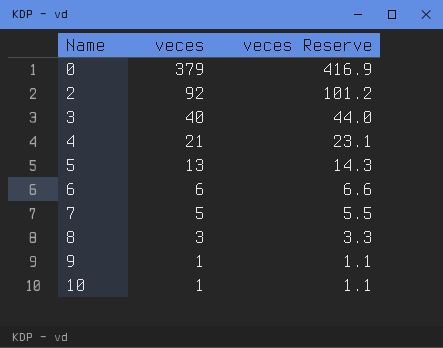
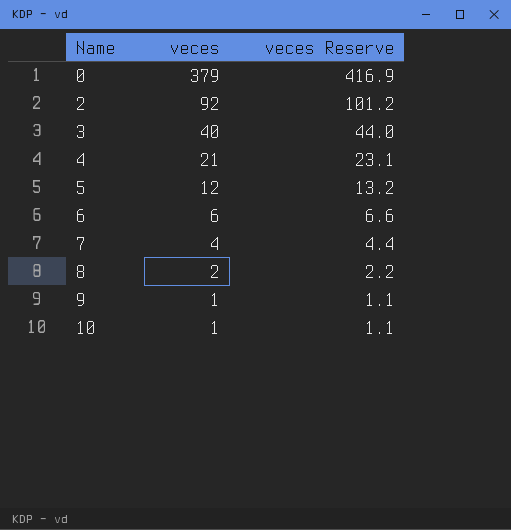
5 | veces: 13 -> 12
5 | veces Reserve: 14.3 -> 13.2
7 | veces: 5 -> 4
7 | veces Reserve: 5.5 -> 4.4
8 | veces: 3 -> 2
8 | veces Reserve: 3.3 -> 2.2

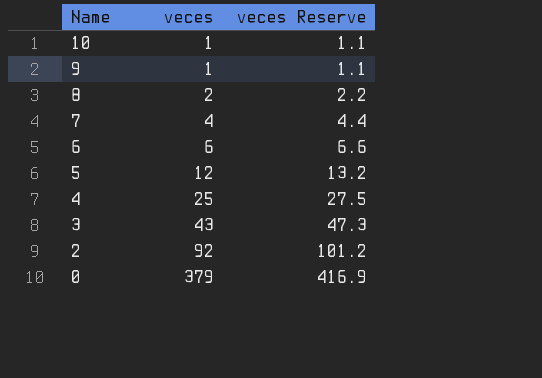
row order: Name ascending -> Name descending
4 | veces: 21 -> 25
4 | veces Reserve: 23.1 -> 27.5
3 | veces: 40 -> 43
3 | veces Reserve: 44.0 -> 47.3

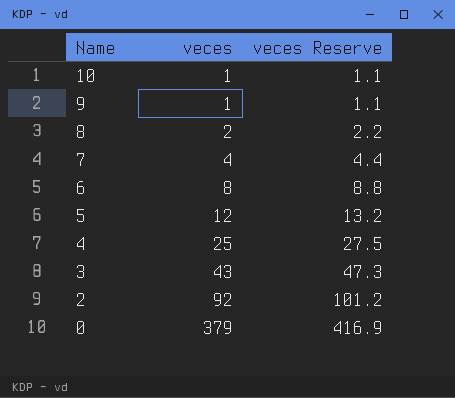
6 | veces: 6 -> 8
6 | veces Reserve: 6.6 -> 8.8

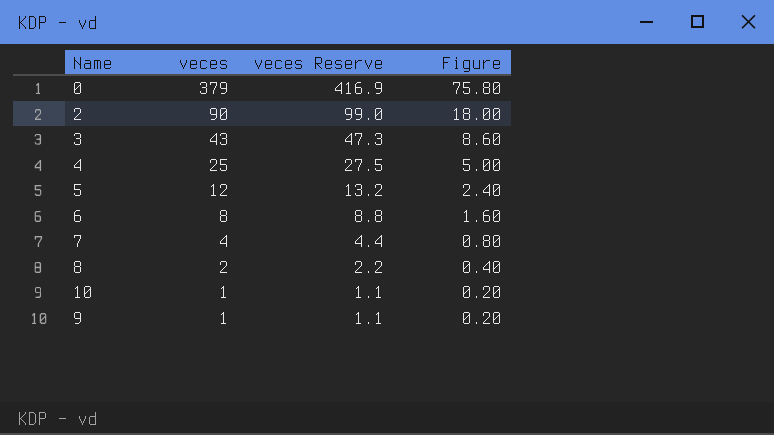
row order: Name descending -> veces descending
column Figure | formula: none -> [veces] * 0.2
2 | veces: 92 -> 90
2 | veces Reserve: 101.2 -> 99.0

